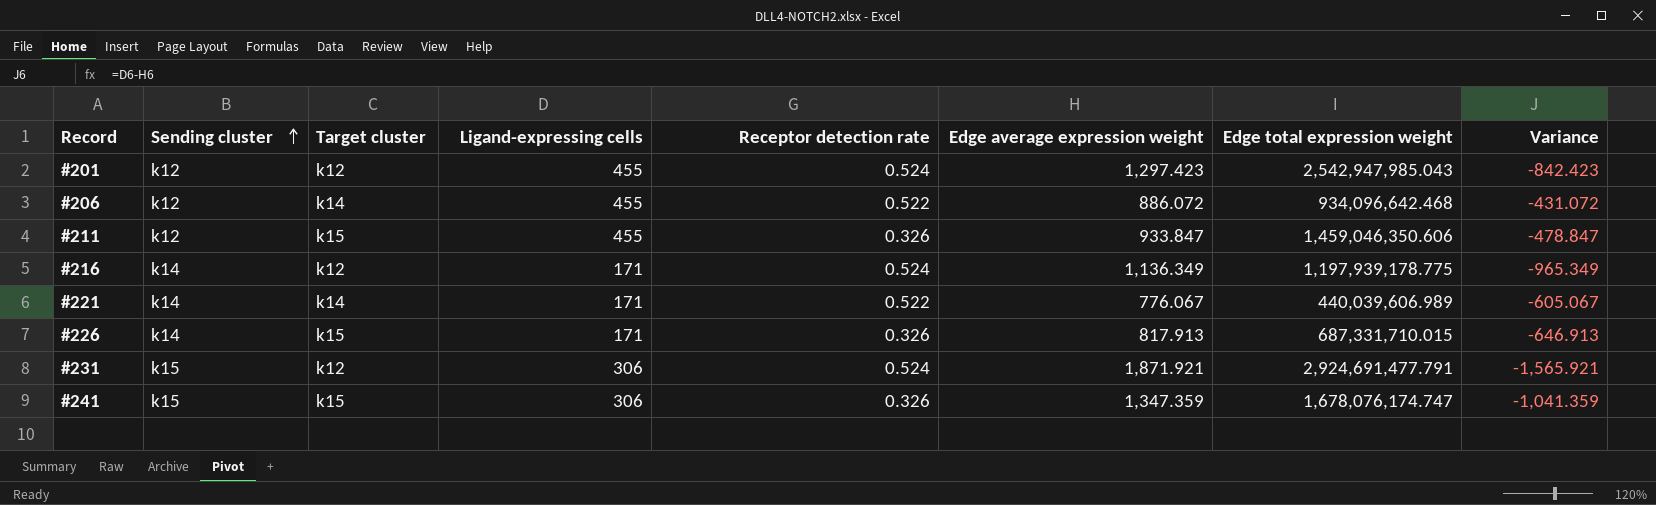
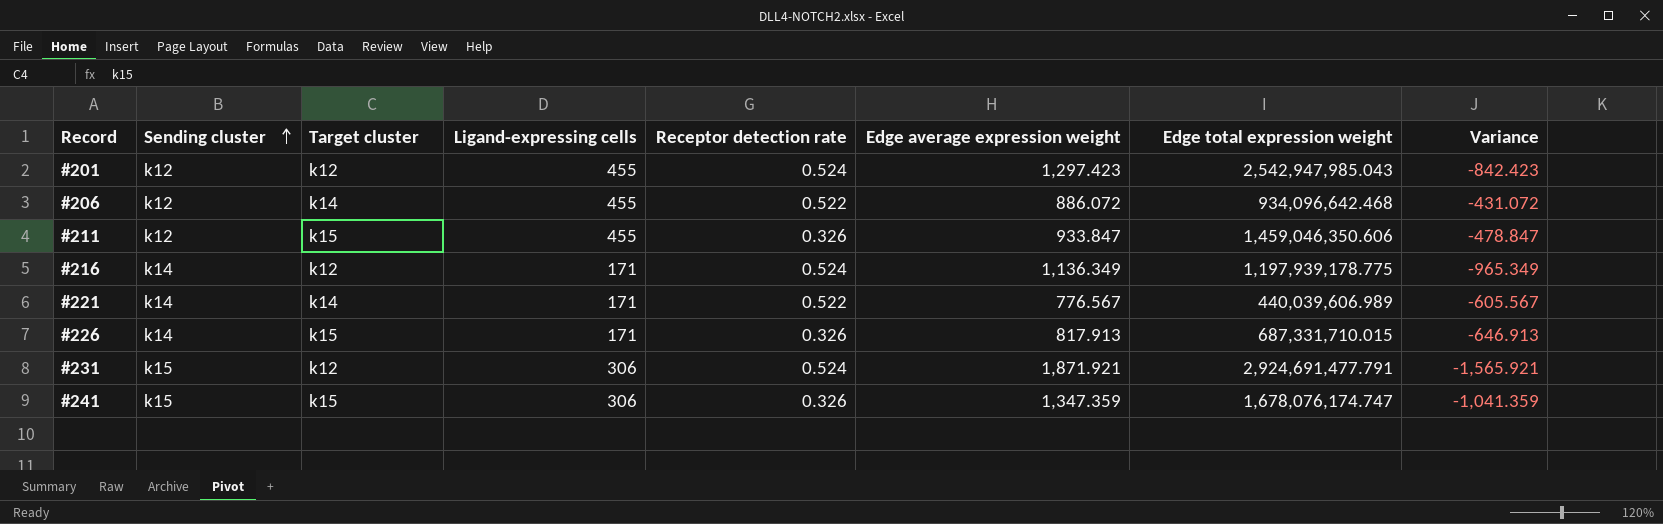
#221 | Edge average expression weight: 776.067 -> 776.567
#221 | Variance: -605.067 -> -605.567

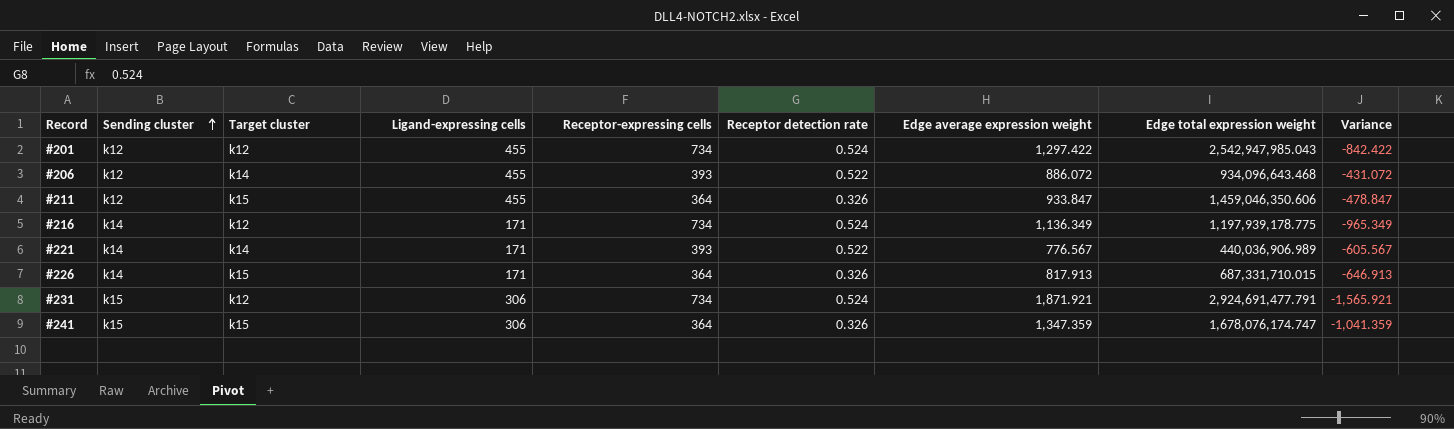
column Receptor-expressing cells | position: none -> 5
#201 | Edge average expression weight: 1,297.423 -> 1,297.422
#201 | Variance: -842.423 -> -842.422
#206 | Edge total expression weight: 934,096,642.468 -> 934,096,643.468
#221 | Edge total expression weight: 440,039,606.989 -> 440,036,906.989

